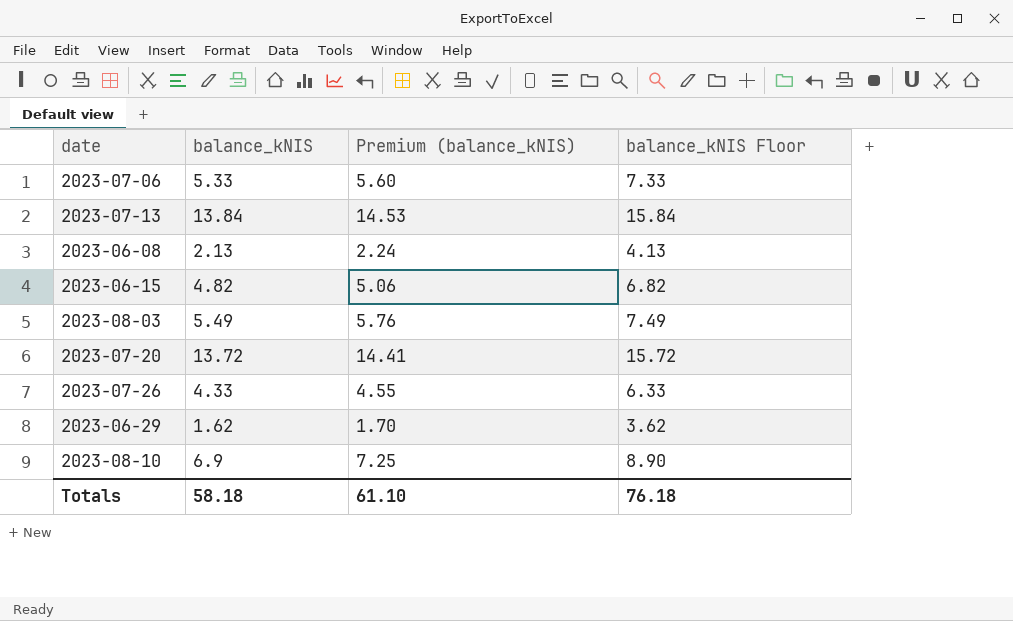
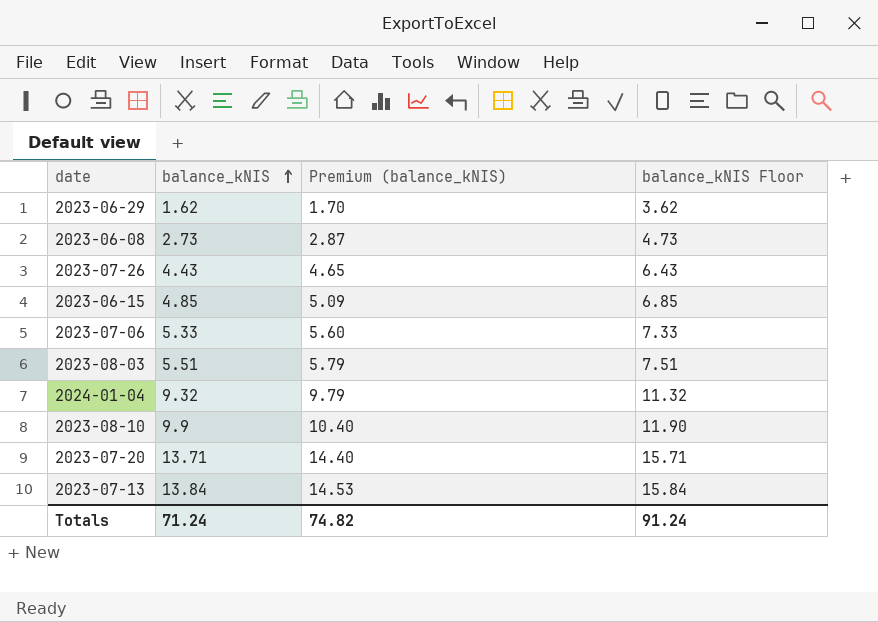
row order: none -> balance_kNIS ascending
2023-06-08 | balance_kNIS: 2.13 -> 2.73
2023-06-08 | Premium (balance_kNIS): 2.24 -> 2.87
2023-06-08 | balance_kNIS Floor: 4.13 -> 4.73
2023-07-26 | balance_kNIS: 4.33 -> 4.43
2023-07-26 | Premium (balance_kNIS): 4.55 -> 4.65
2023-07-26 | balance_kNIS Floor: 6.33 -> 6.43
2023-06-15 | balance_kNIS: 4.82 -> 4.85
2023-06-15 | Premium (balance_kNIS): 5.06 -> 5.09
2023-06-15 | balance_kNIS Floor: 6.82 -> 6.85
2023-08-03 | balance_kNIS: 5.49 -> 5.51
2023-08-03 | Premium (balance_kNIS): 5.76 -> 5.79
2023-08-03 | balance_kNIS Floor: 7.49 -> 7.51
row 2024-01-04: none -> 9.32 | 9.79 | 11.32
2023-08-10 | balance_kNIS: 6.9 -> 9.9
2023-08-10 | Premium (balance_kNIS): 7.25 -> 10.40
2023-08-10 | balance_kNIS Floor: 8.90 -> 11.90
2023-07-20 | balance_kNIS: 13.72 -> 13.71
2023-07-20 | Premium (balance_kNIS): 14.41 -> 14.40
2023-07-20 | balance_kNIS Floor: 15.72 -> 15.71
Totals | balance_kNIS: 58.18 -> 71.24
Totals | Premium (balance_kNIS): 61.10 -> 74.82
Totals | balance_kNIS Floor: 76.18 -> 91.24

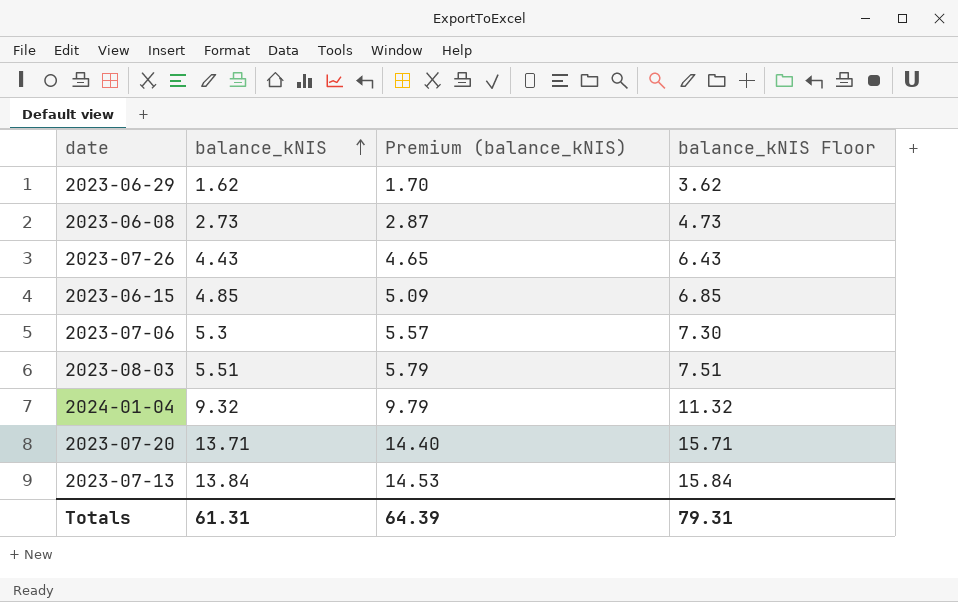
row 2023-08-10: 9.9 | 10.40 | 11.90 -> none
2023-07-06 | balance_kNIS: 5.33 -> 5.3
2023-07-06 | Premium (balance_kNIS): 5.60 -> 5.57
2023-07-06 | balance_kNIS Floor: 7.33 -> 7.30
Totals | balance_kNIS: 71.24 -> 61.31
Totals | Premium (balance_kNIS): 74.82 -> 64.39
Totals | balance_kNIS Floor: 91.24 -> 79.31

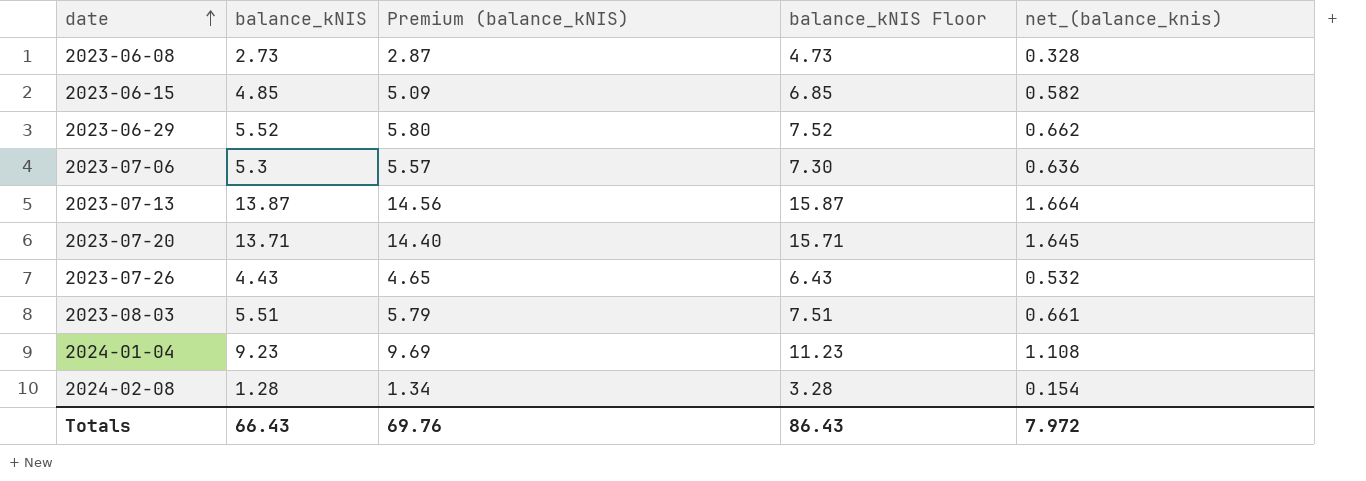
row order: balance_kNIS ascending -> date ascending
column net_(balance_knis) | formula: none -> [balance_kNIS] * 0.12
2023-06-29 | balance_kNIS: 1.62 -> 5.52
2023-06-29 | Premium (balance_kNIS): 1.70 -> 5.80
2023-06-29 | balance_kNIS Floor: 3.62 -> 7.52
2023-07-13 | balance_kNIS: 13.84 -> 13.87
2023-07-13 | Premium (balance_kNIS): 14.53 -> 14.56
2023-07-13 | balance_kNIS Floor: 15.84 -> 15.87
2024-01-04 | balance_kNIS: 9.32 -> 9.23
2024-01-04 | Premium (balance_kNIS): 9.79 -> 9.69
2024-01-04 | balance_kNIS Floor: 11.32 -> 11.23
row 2024-02-08: none -> 1.28 | 1.34 | 3.28 | 0.154
Totals | balance_kNIS: 61.31 -> 66.43
Totals | Premium (balance_kNIS): 64.39 -> 69.76
Totals | balance_kNIS Floor: 79.31 -> 86.43

